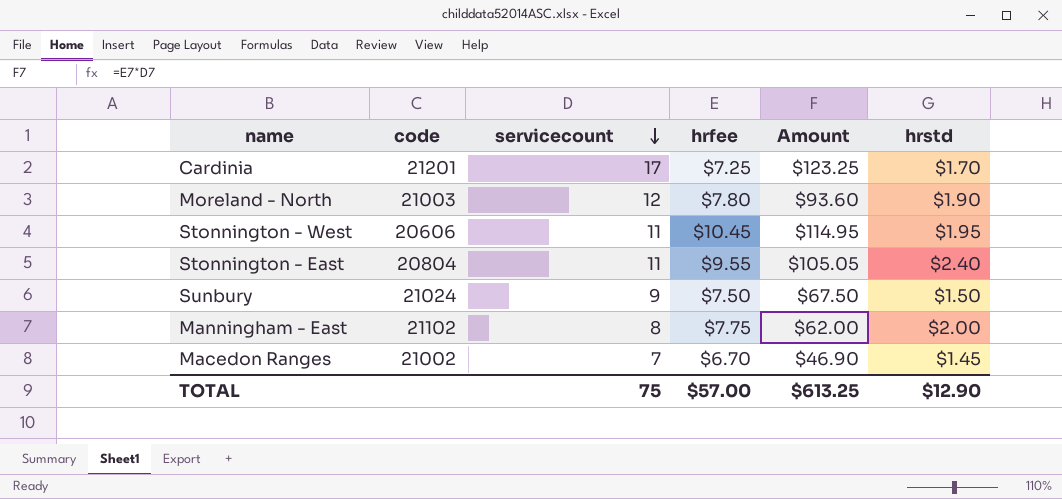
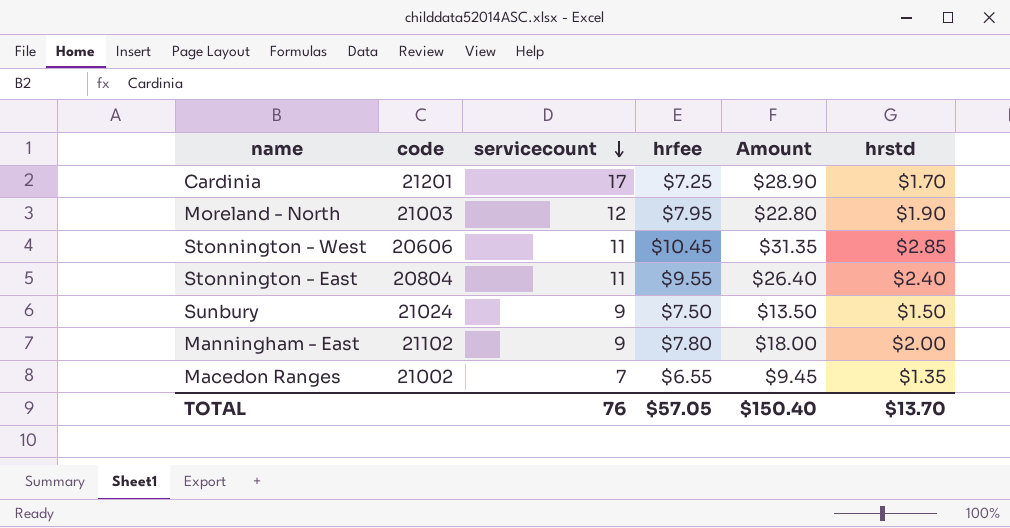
column Amount | formula: [servicecount] * [hrfee] -> [servicecount] * [hrstd]
Moreland - North | hrfee: $7.80 -> $7.95
Stonnington - West | hrstd: $1.95 -> $2.85
Manningham - East | servicecount: 8 -> 9
Manningham - East | hrfee: $7.75 -> $7.80
Macedon Ranges | hrfee: $6.70 -> $6.55
Macedon Ranges | hrstd: $1.45 -> $1.35
TOTAL | servicecount: 75 -> 76
TOTAL | hrfee: $57.00 -> $57.05
TOTAL | Amount: $613.25 -> $150.40
TOTAL | hrstd: $12.90 -> $13.70

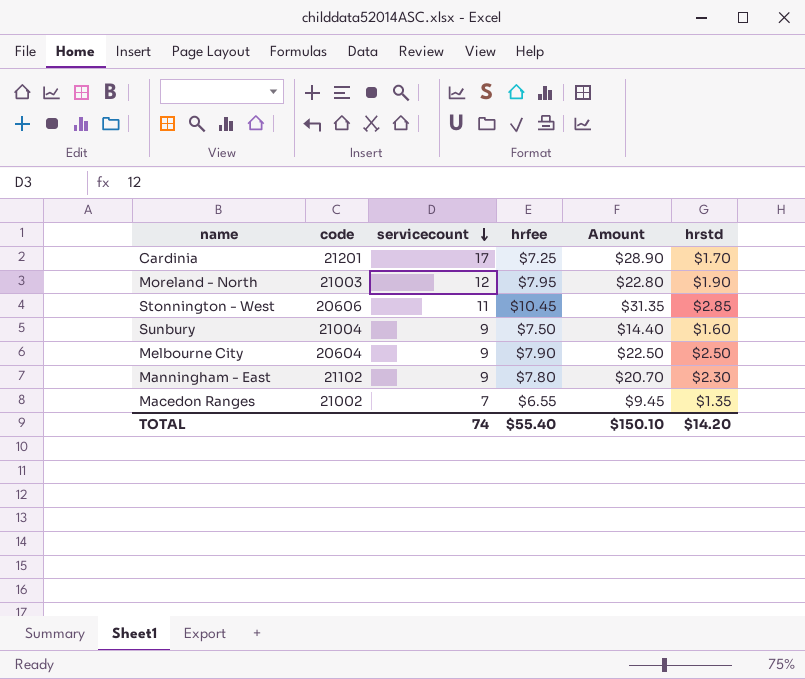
row Stonnington - East: 20804 | 11 | $9.55 | $26.40 | $2.40 -> none
Sunbury | code: 21024 -> 21004
Sunbury | Amount: $13.50 -> $14.40
Sunbury | hrstd: $1.50 -> $1.60
row Melbourne City: none -> 20604 | 9 | $7.90 | $22.50 | $2.50
Manningham - East | Amount: $18.00 -> $20.70
Manningham - East | hrstd: $2.00 -> $2.30
TOTAL | servicecount: 76 -> 74
TOTAL | hrfee: $57.05 -> $55.40
TOTAL | Amount: $150.40 -> $150.10
TOTAL | hrstd: $13.70 -> $14.20

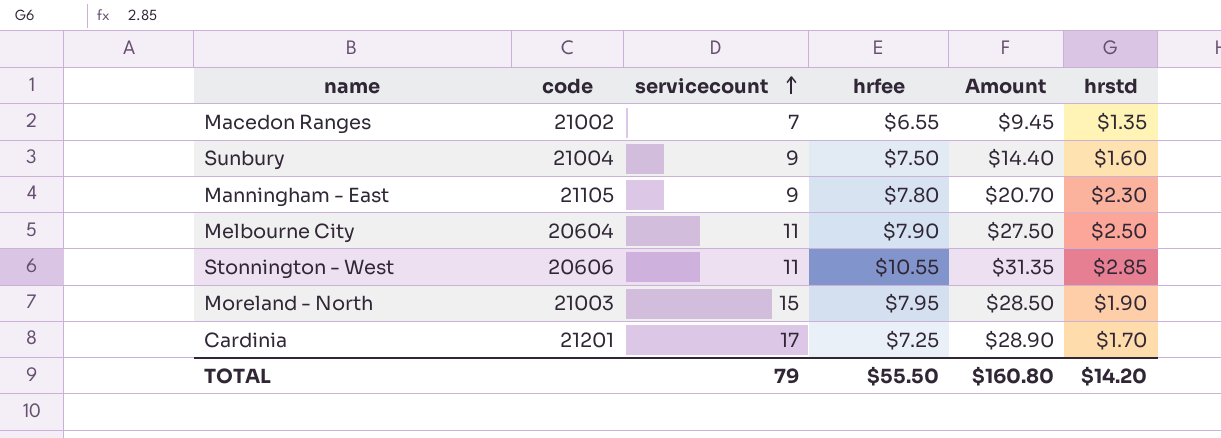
row order: servicecount descending -> servicecount ascending
Manningham - East | code: 21102 -> 21105
Melbourne City | servicecount: 9 -> 11
Melbourne City | Amount: $22.50 -> $27.50
Stonnington - West | hrfee: $10.45 -> $10.55
Moreland - North | servicecount: 12 -> 15
Moreland - North | Amount: $22.80 -> $28.50
TOTAL | servicecount: 74 -> 79
TOTAL | hrfee: $55.40 -> $55.50
TOTAL | Amount: $150.10 -> $160.80

